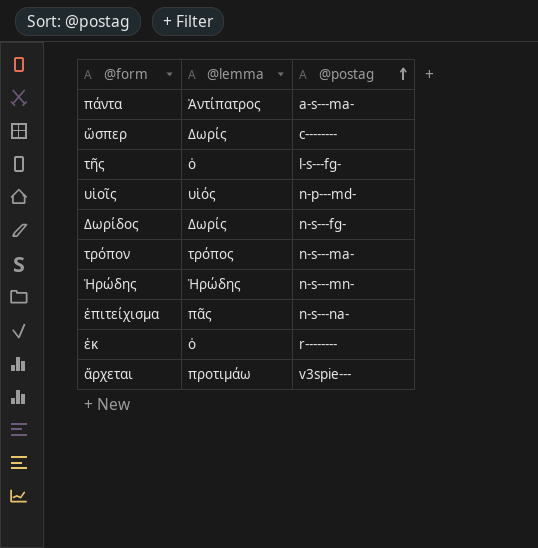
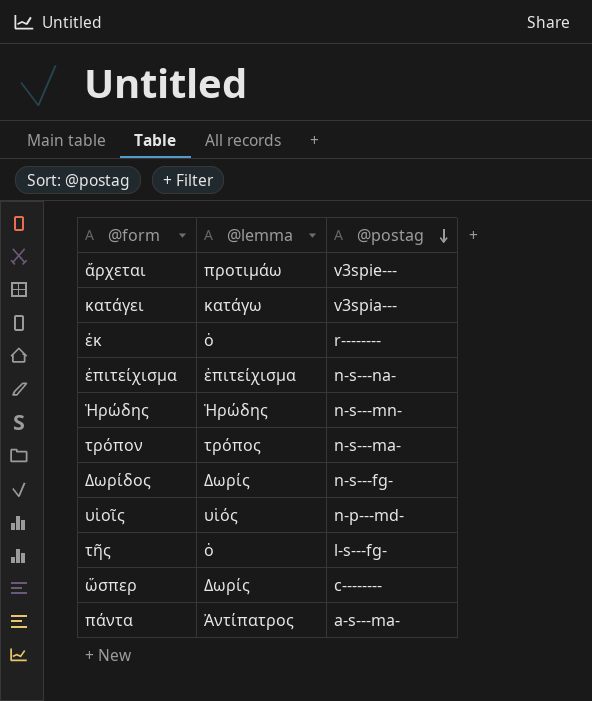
row order: @postag ascending -> @postag descending
row κατάγει: none -> κατάγω | v3spia---
ἐπιτείχισμα | @lemma: πᾶς -> ἐπιτείχισμα

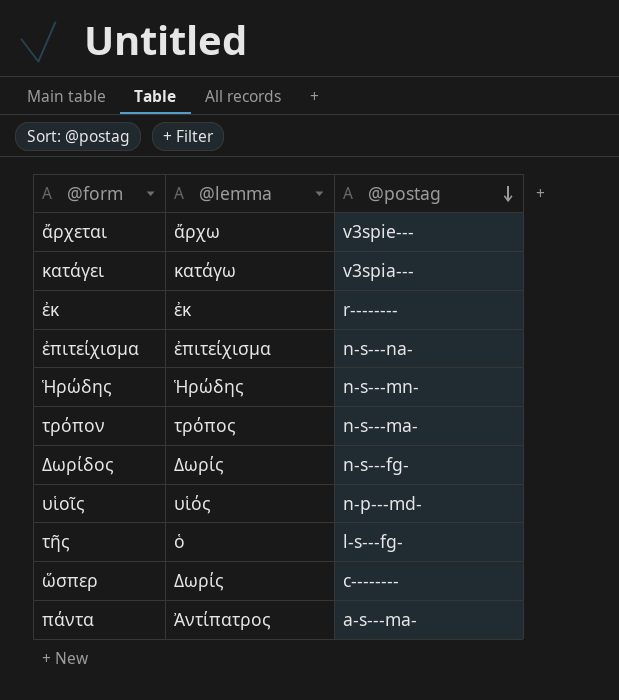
ἄρχεται | @lemma: προτιμάω -> ἄρχω
ἐκ | @lemma: ὁ -> ἐκ

